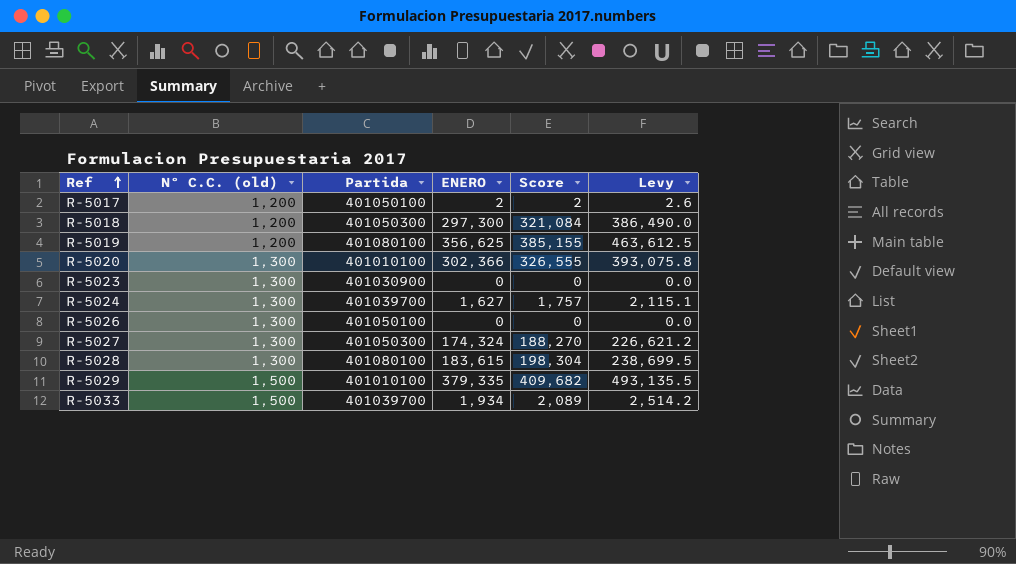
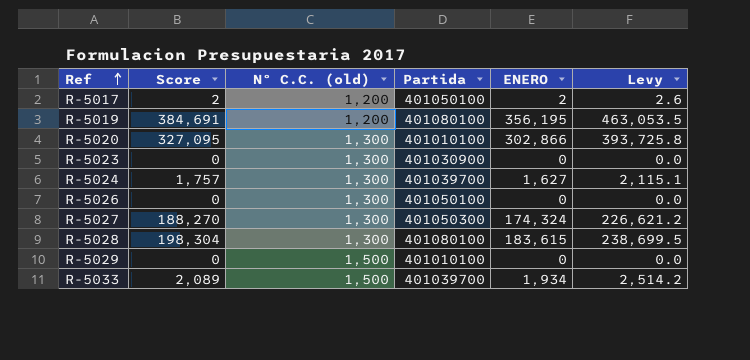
column Score | position: 5 -> 2
row R-5018: 1,200 | 401050300 | 297,300 | 321,084 | 386,490.0 -> none
R-5019 | Score: 385,155 -> 384,691
R-5019 | ENERO: 356,625 -> 356,195
R-5019 | Levy: 463,612.5 -> 463,053.5
R-5020 | Score: 326,555 -> 327,095
R-5020 | ENERO: 302,366 -> 302,866
R-5020 | Levy: 393,075.8 -> 393,725.8
R-5029 | Score: 409,682 -> 0
R-5029 | ENERO: 379,335 -> 0
R-5029 | Levy: 493,135.5 -> 0.0

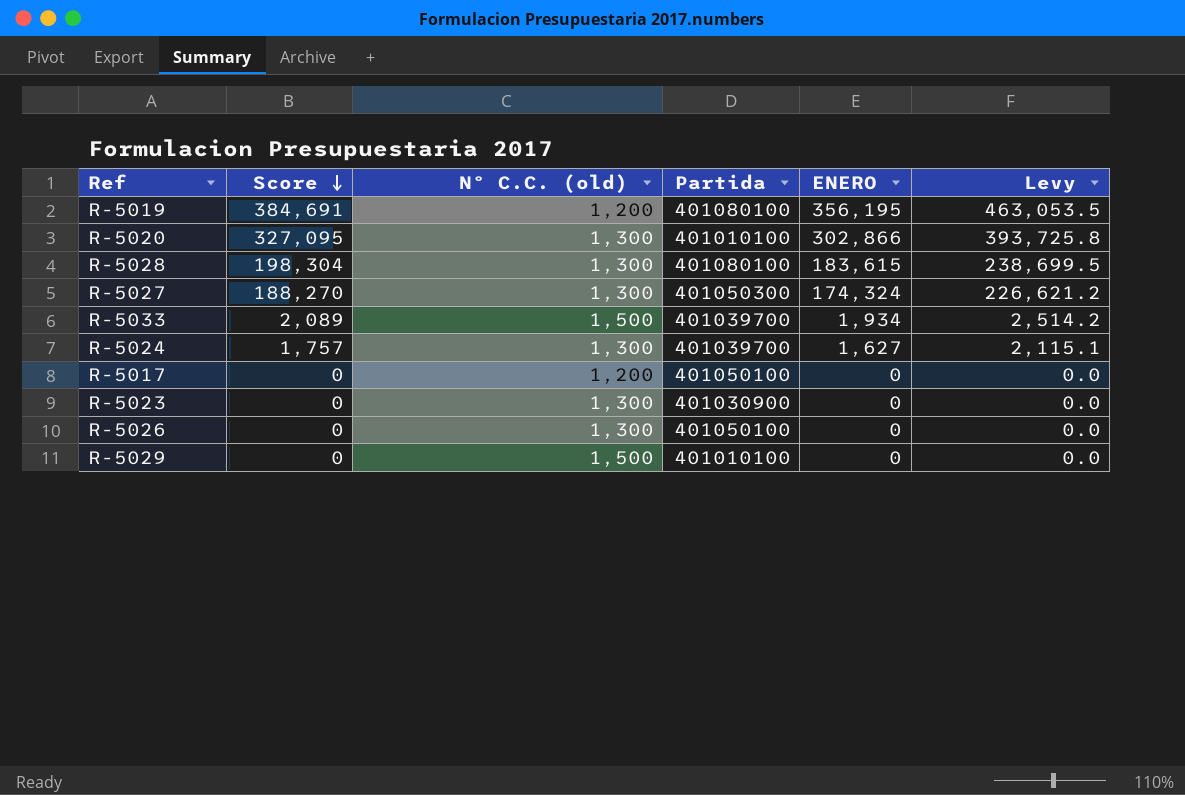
row order: Ref ascending -> Score descending
R-5017 | Score: 2 -> 0
R-5017 | ENERO: 2 -> 0
R-5017 | Levy: 2.6 -> 0.0

